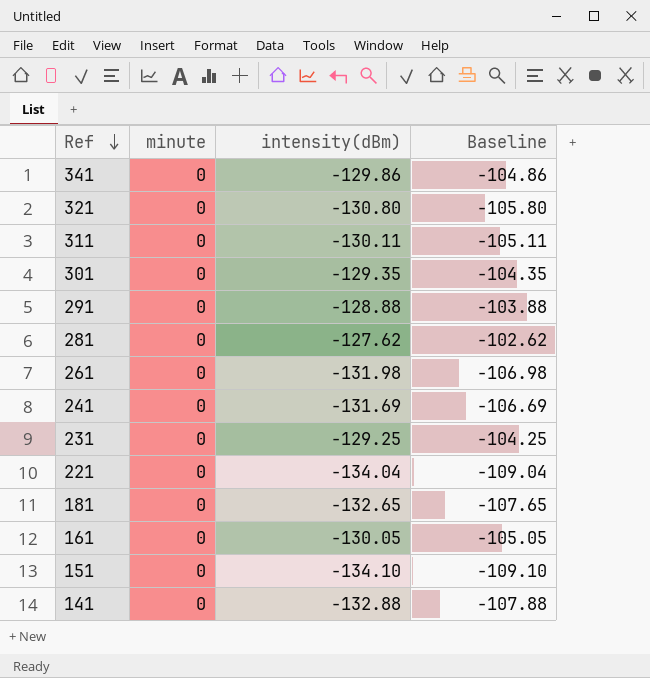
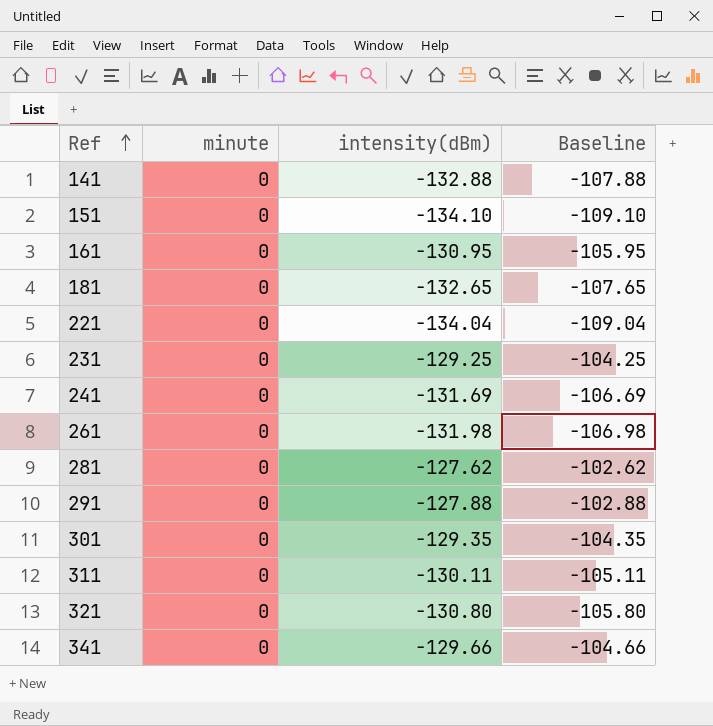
row order: Ref descending -> Ref ascending
161 | intensity(dBm): -130.05 -> -130.95
161 | Baseline: -105.05 -> -105.95
291 | intensity(dBm): -128.88 -> -127.88
291 | Baseline: -103.88 -> -102.88
341 | intensity(dBm): -129.86 -> -129.66
341 | Baseline: -104.86 -> -104.66

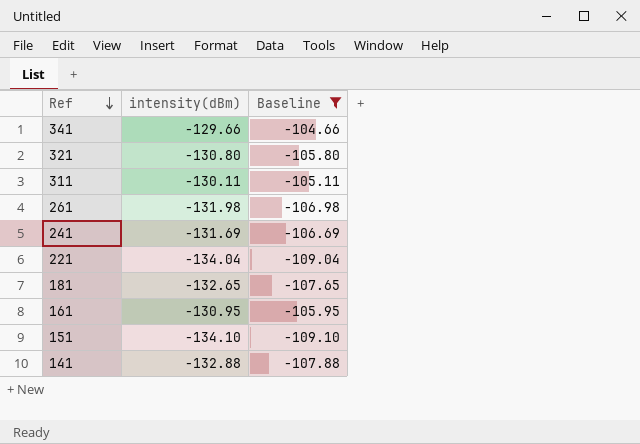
filter: none -> Baseline <= -104.66
row order: Ref ascending -> Ref descending
column minute | position: 2 -> none

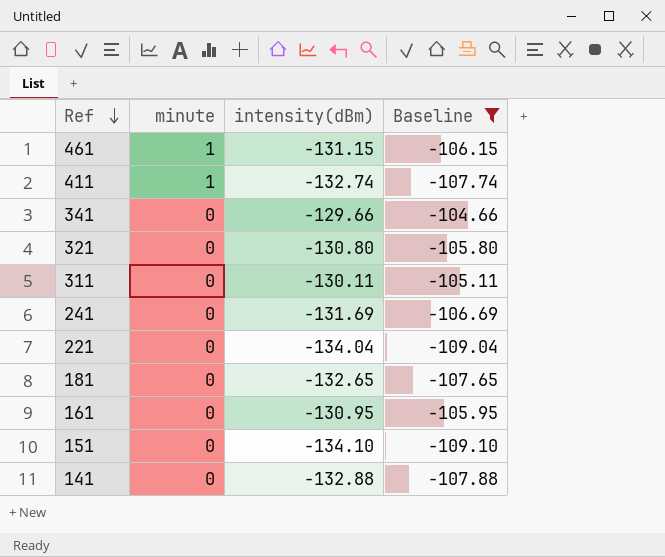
column minute | position: none -> 2
row 261: -131.98 | -106.98 -> none
row 461: none -> 1 | -131.15 | -106.15
row 411: none -> 1 | -132.74 | -107.74

